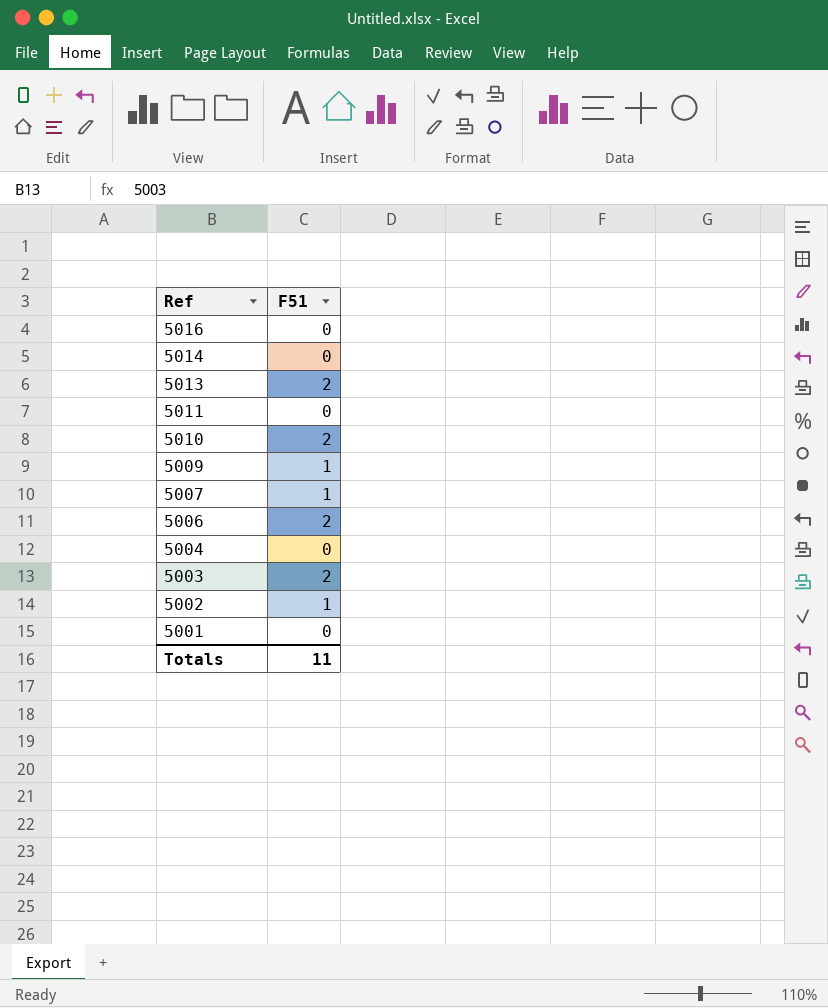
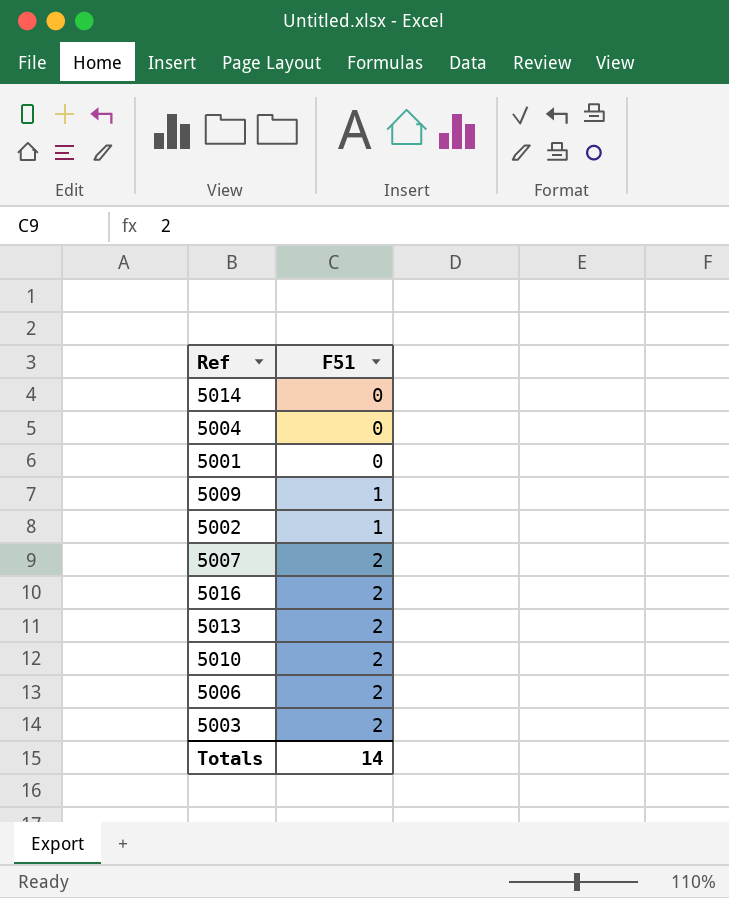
row order: Ref descending -> F51 ascending
row 5011: 0 -> none
5007 | F51: 1 -> 2
5016 | F51: 0 -> 2
Totals | F51: 11 -> 14

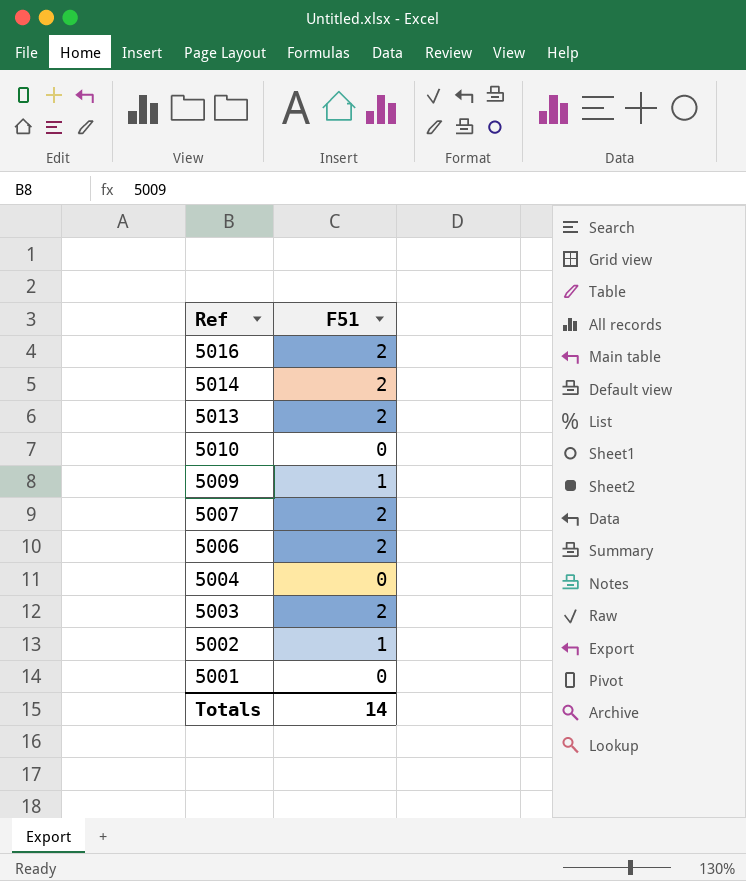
row order: F51 ascending -> Ref descending
5014 | F51: 0 -> 2
5010 | F51: 2 -> 0

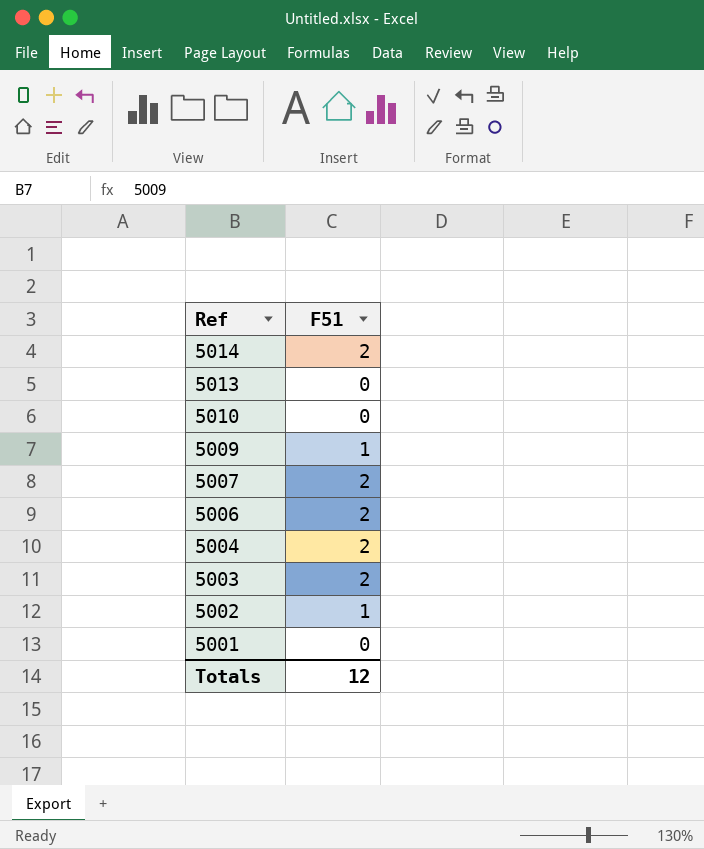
row 5016: 2 -> none
5013 | F51: 2 -> 0
5004 | F51: 0 -> 2
Totals | F51: 14 -> 12

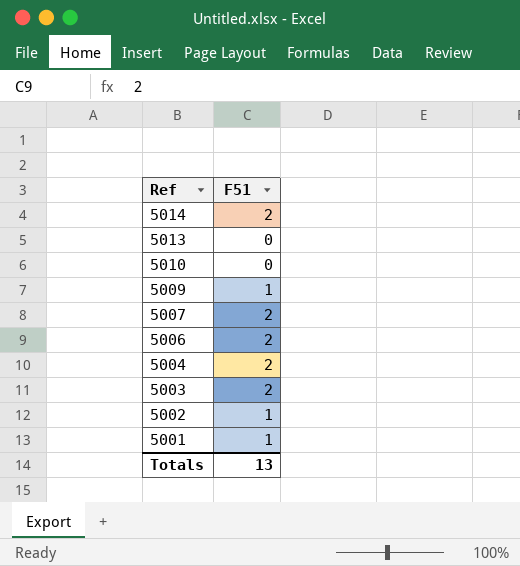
5001 | F51: 0 -> 1
Totals | F51: 12 -> 13

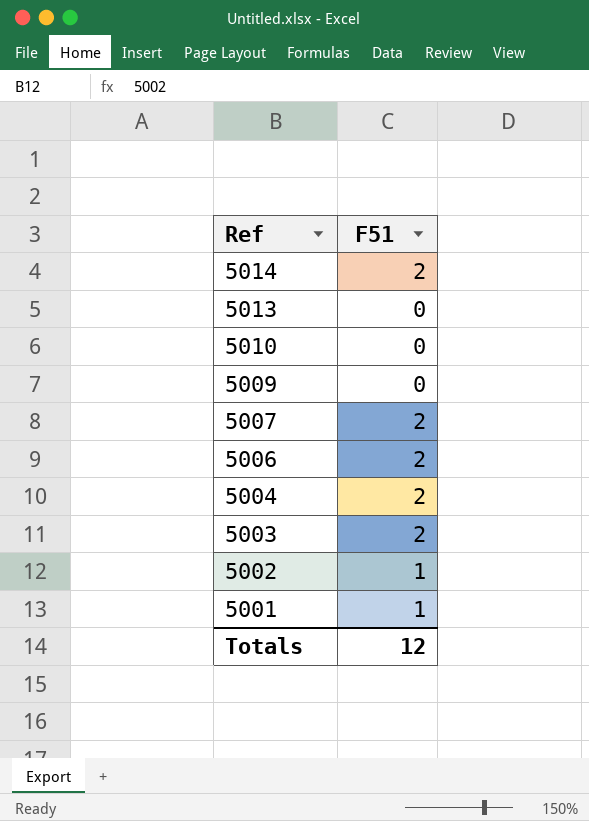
5009 | F51: 1 -> 0
Totals | F51: 13 -> 12

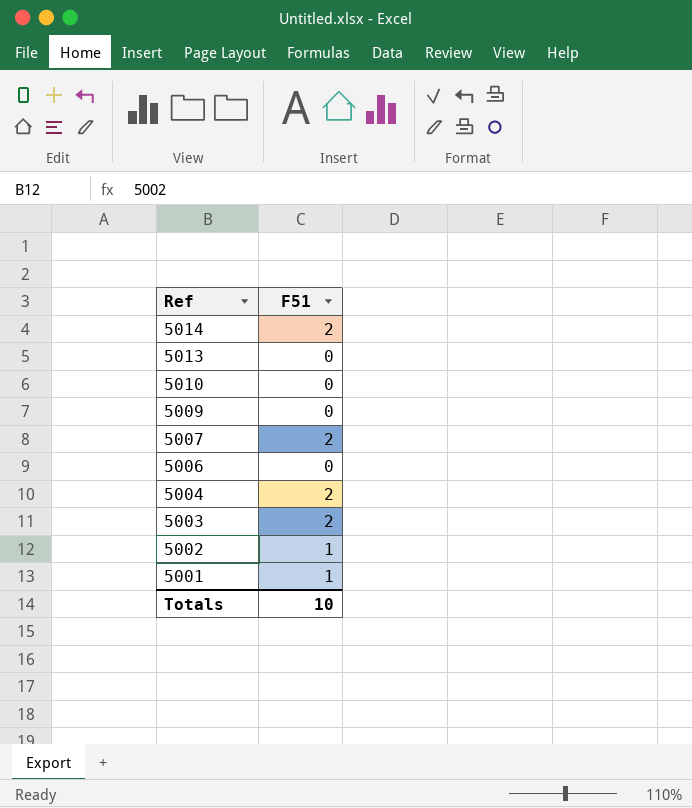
5006 | F51: 2 -> 0
Totals | F51: 12 -> 10

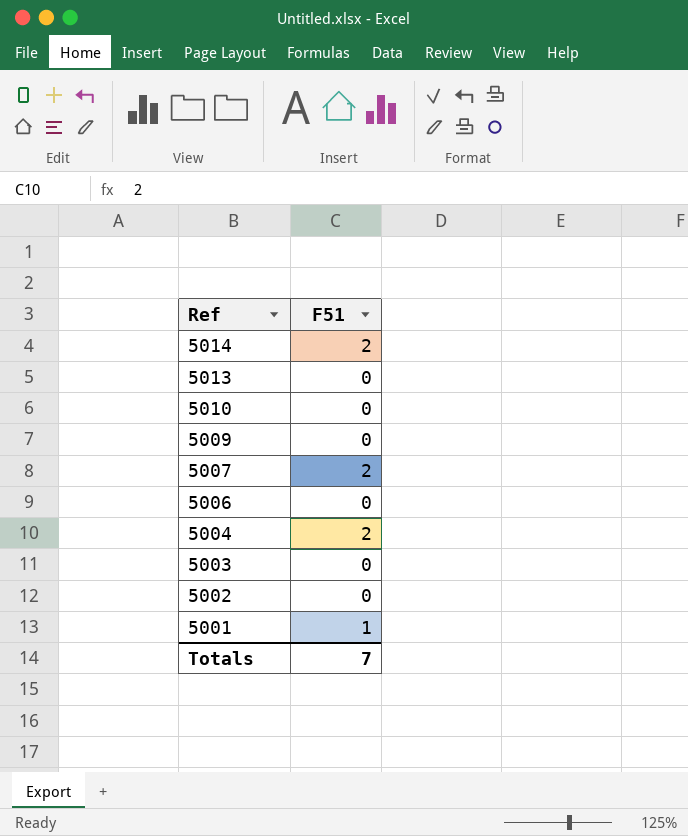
5003 | F51: 2 -> 0
5002 | F51: 1 -> 0
Totals | F51: 10 -> 7

